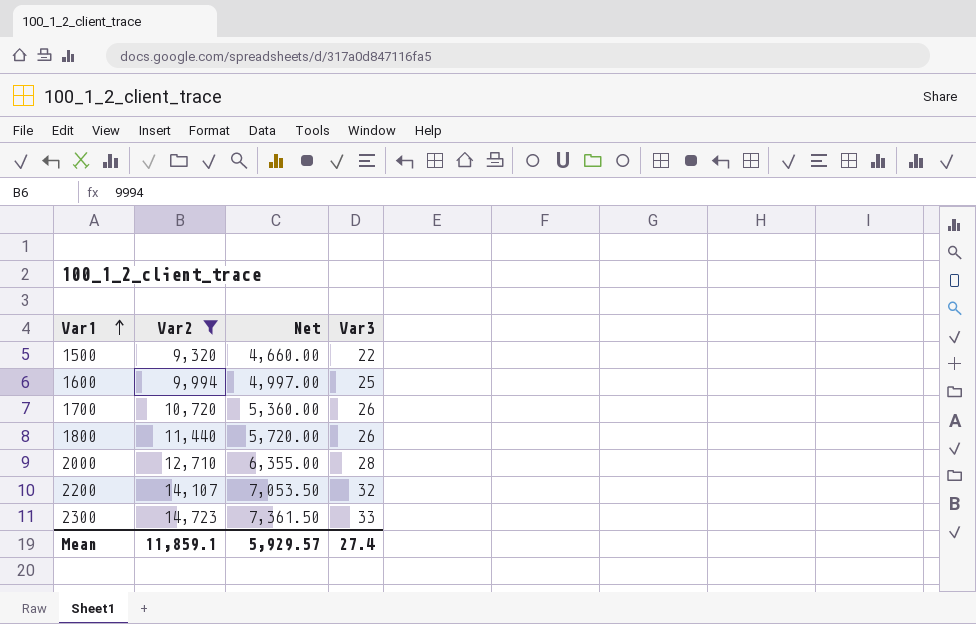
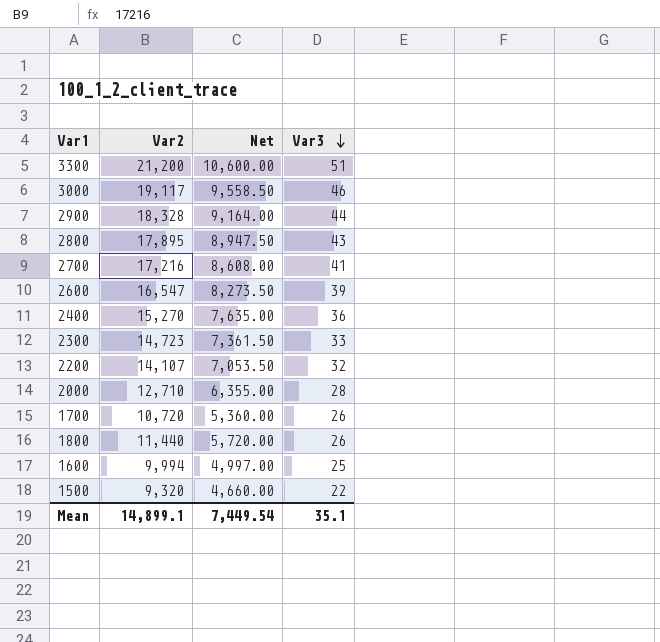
filter: Var2 <= 14,723 -> none
row order: Var1 ascending -> Var3 descending
Mean | Var2: 11,859.1 -> 14,899.1
Mean | Net: 5,929.57 -> 7,449.54
Mean | Var3: 27.4 -> 35.1

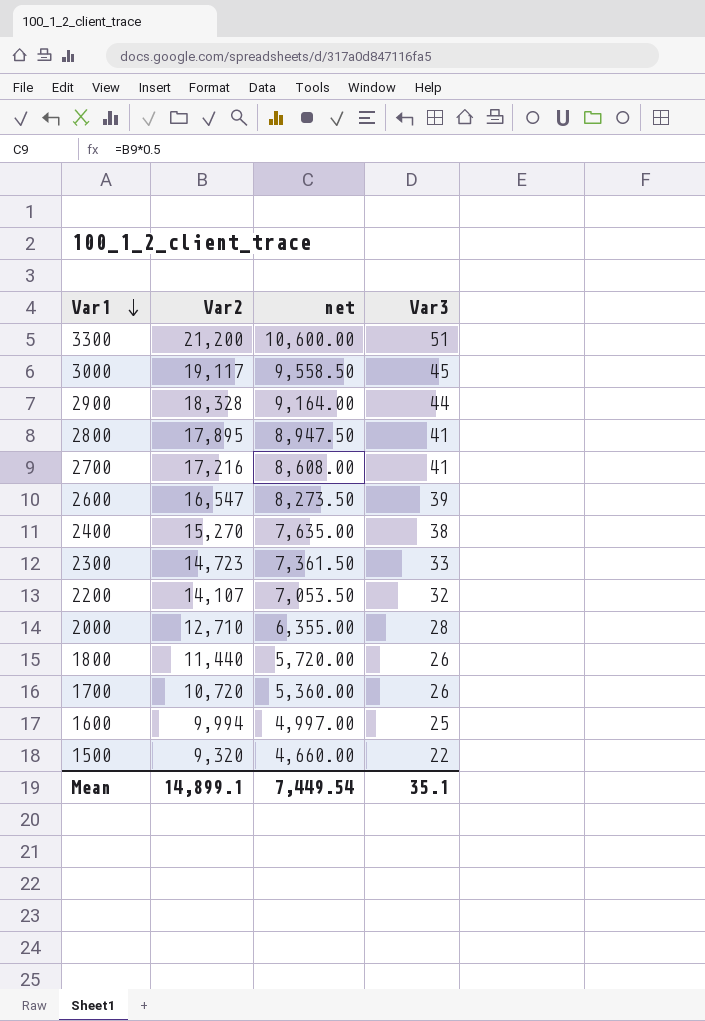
row order: Var3 descending -> Var1 descending
column name: Net -> net
3000 | Var3: 46 -> 45
2800 | Var3: 43 -> 41
2400 | Var3: 36 -> 38

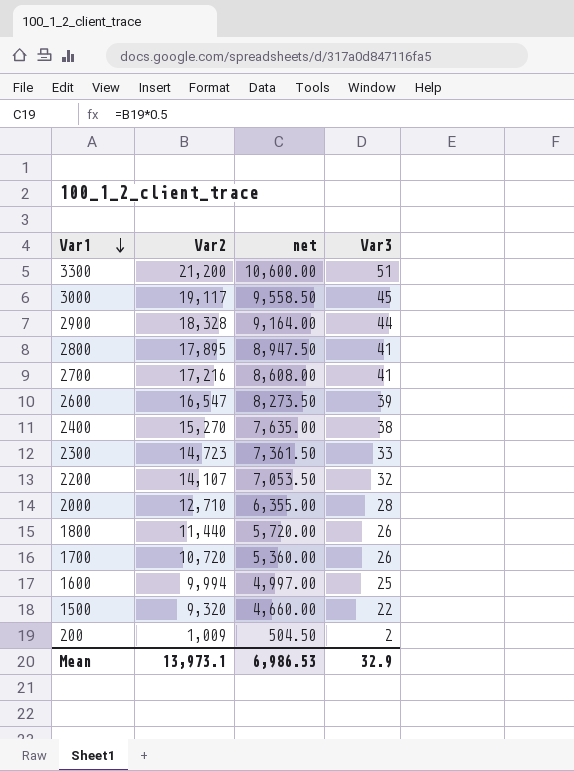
row 200: none -> 1,009 | 504.50 | 2
Mean | Var2: 14,899.1 -> 13,973.1
Mean | net: 7,449.54 -> 6,986.53
Mean | Var3: 35.1 -> 32.9

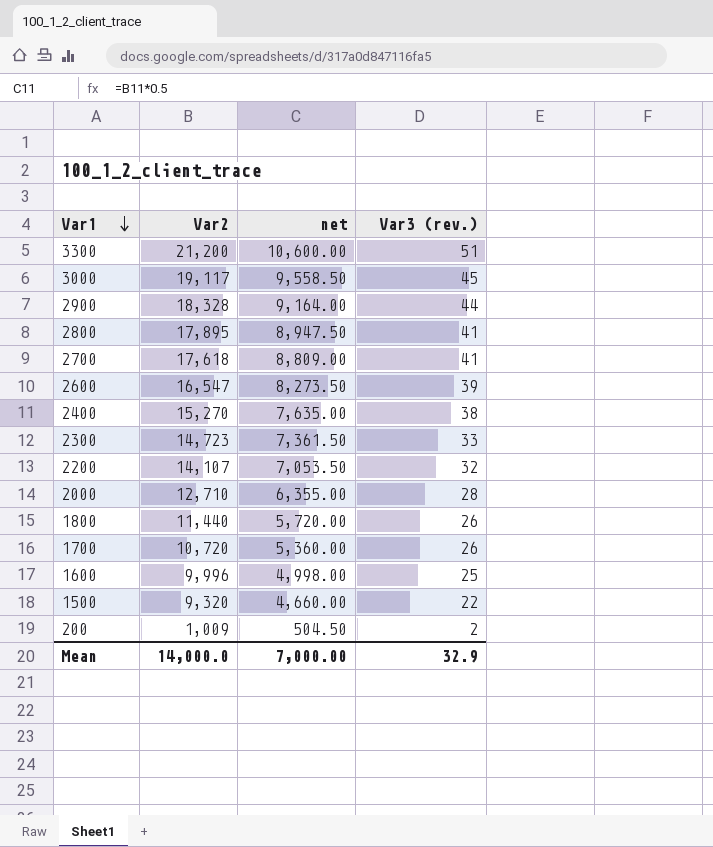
column name: Var3 -> Var3 (rev.)
2700 | Var2: 17,216 -> 17,618
2700 | net: 8,608.00 -> 8,809.00
1600 | Var2: 9,994 -> 9,996
1600 | net: 4,997.00 -> 4,998.00
Mean | Var2: 13,973.1 -> 14,000.0
Mean | net: 6,986.53 -> 7,000.00

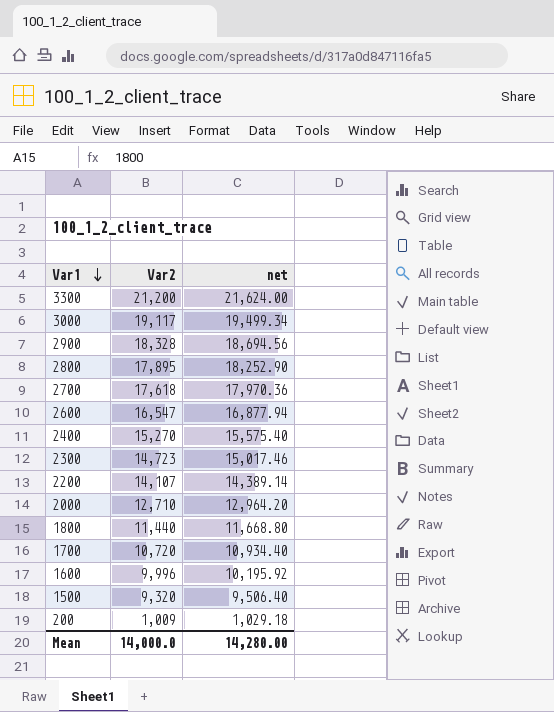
column Var3 (rev.) | position: 4 -> none
column net | formula: [Var2] * 0.5 -> [Var2] * 1.02
Mean | net: 7,000.00 -> 14,280.00

